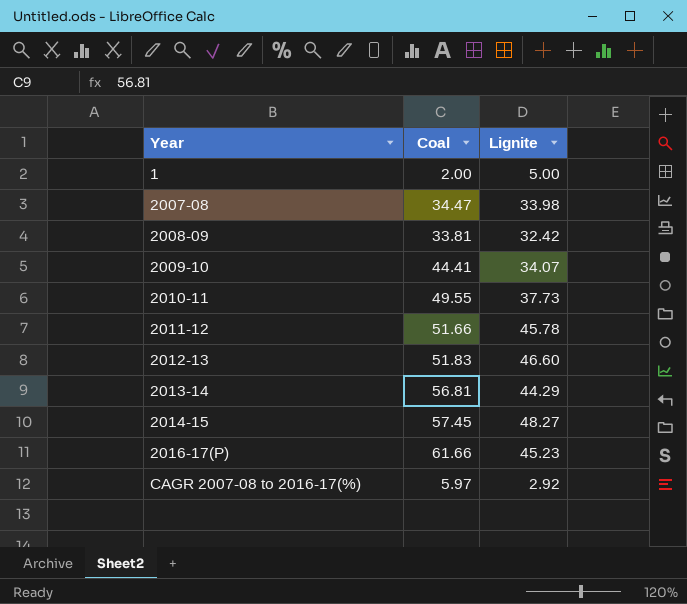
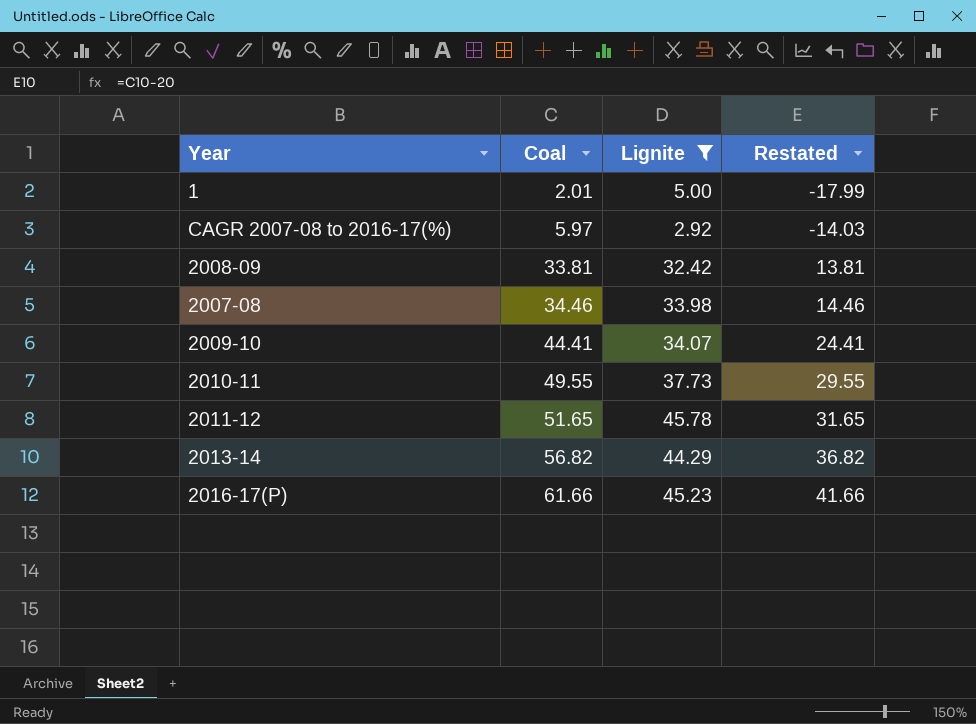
filter: none -> Lignite <= 45.78
row order: Year ascending -> Coal ascending
column Restated | formula: none -> [Coal] - 20
1 | Coal: 2.00 -> 2.01
2007-08 | Coal: 34.47 -> 34.46
2011-12 | Coal: 51.66 -> 51.65
2013-14 | Coal: 56.81 -> 56.82

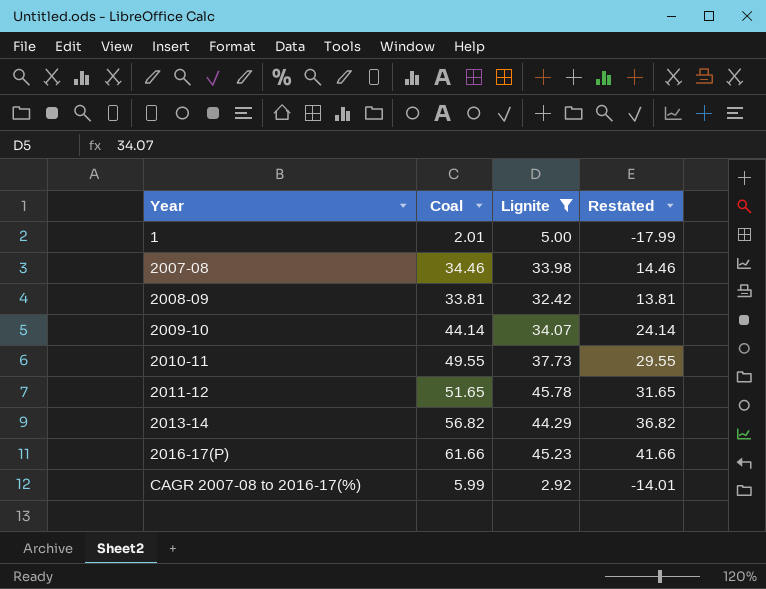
row order: Coal ascending -> Year ascending
2009-10 | Coal: 44.41 -> 44.14
2009-10 | Restated: 24.41 -> 24.14
CAGR 2007-08 to 2016-17(%) | Coal: 5.97 -> 5.99
CAGR 2007-08 to 2016-17(%) | Restated: -14.03 -> -14.01

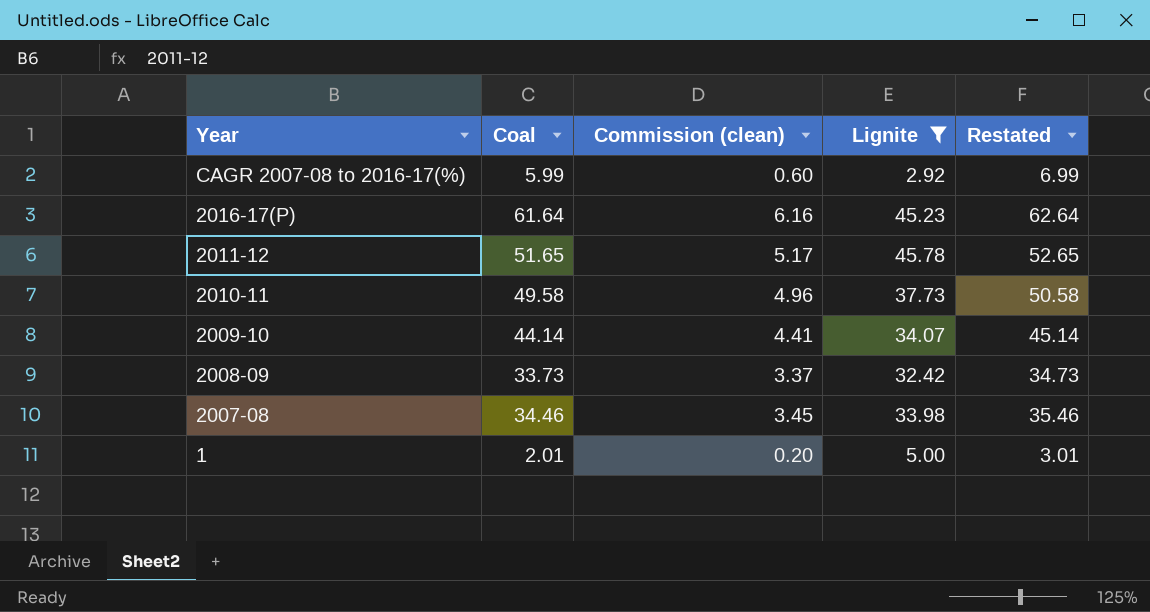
row order: Year ascending -> Year descending
column Commission (clean) | formula: none -> [Coal] * 0.1
column Restated | formula: [Coal] - 20 -> [Coal] + 1
row 2013-14: 56.82 | 44.29 | 36.82 -> none
2016-17(P) | Coal: 61.66 -> 61.64
2010-11 | Coal: 49.55 -> 49.58
2008-09 | Coal: 33.81 -> 33.73

